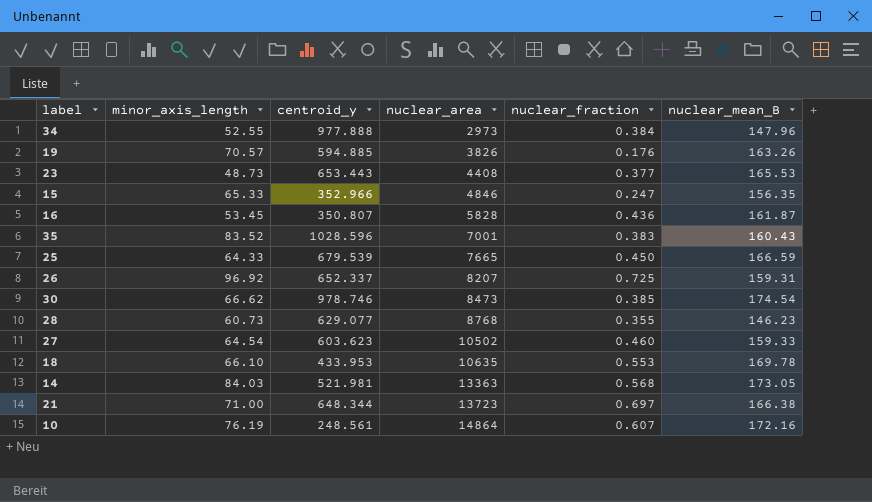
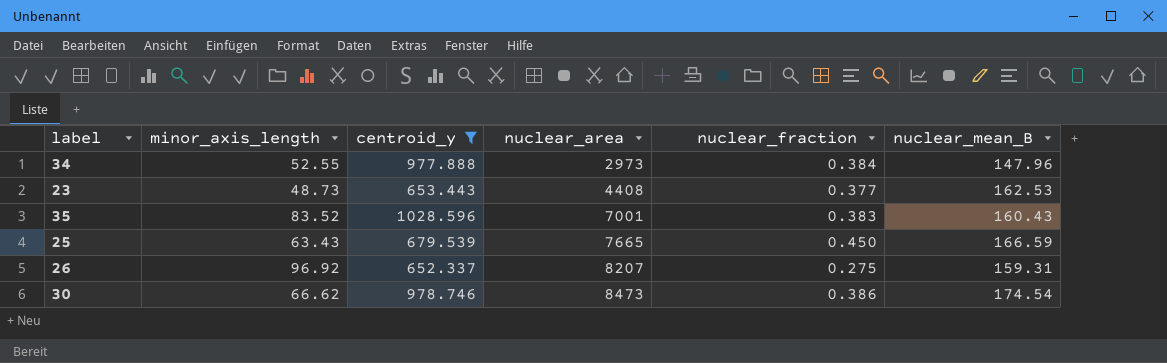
filter: none -> centroid_y >= 652.337
23 | nuclear_mean_B: 165.53 -> 162.53
25 | minor_axis_length: 64.33 -> 63.43
26 | nuclear_fraction: 0.725 -> 0.275
30 | nuclear_fraction: 0.385 -> 0.386

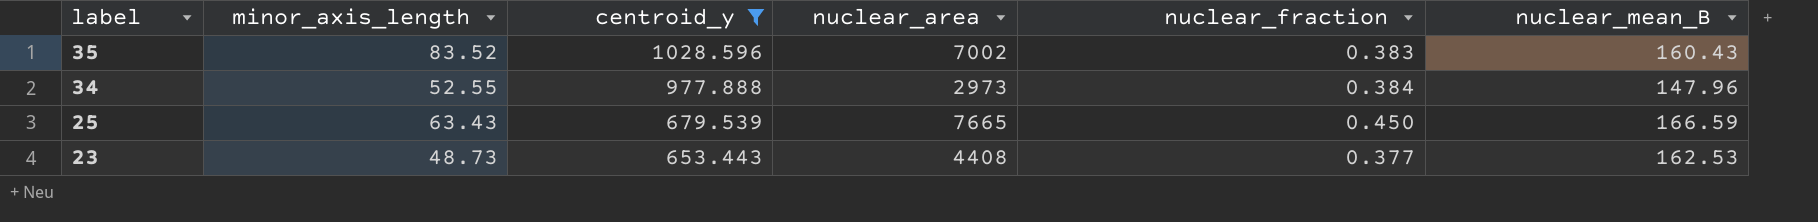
row order: nuclear_area ascending -> label descending
row 26: 96.92 | 652.337 | 8207 | 0.275 | 159.31 -> none
row 30: 66.62 | 978.746 | 8473 | 0.386 | 174.54 -> none
35 | nuclear_area: 7001 -> 7002

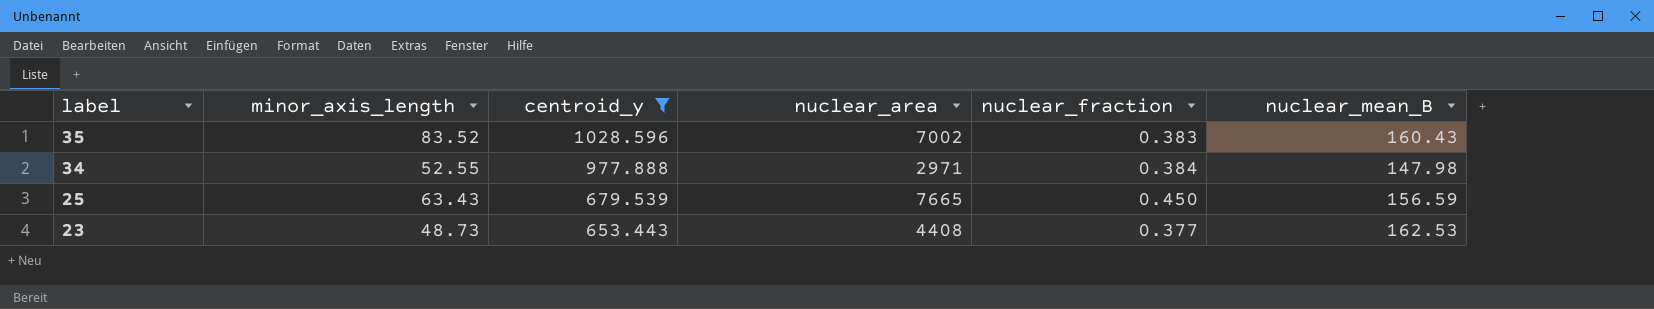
34 | nuclear_area: 2973 -> 2971
34 | nuclear_mean_B: 147.96 -> 147.98
25 | nuclear_mean_B: 166.59 -> 156.59

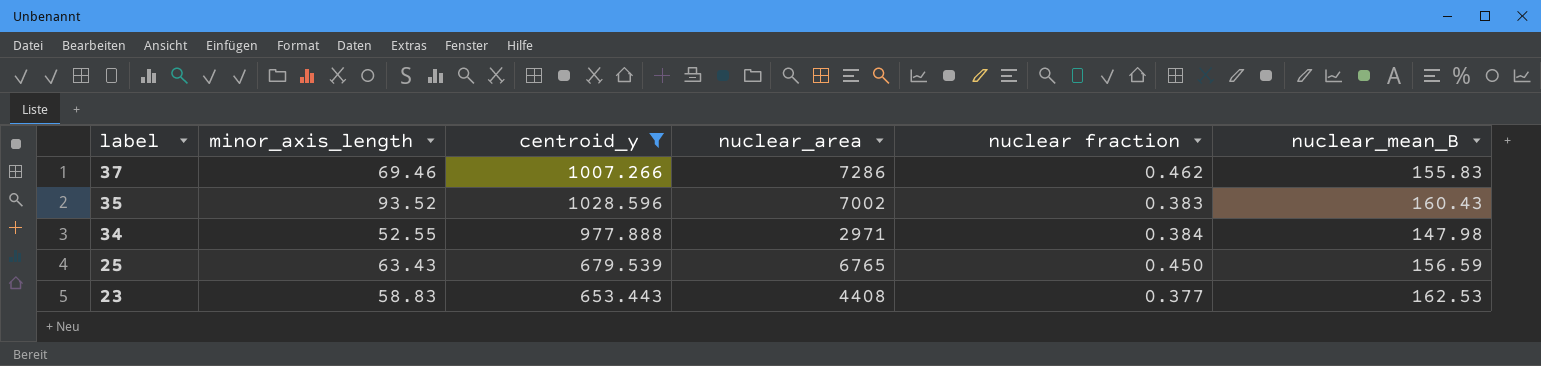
column name: nuclear_fraction -> nuclear fraction
row 37: none -> 69.46 | 1007.266 | 7286 | 0.462 | 155.83
35 | minor_axis_length: 83.52 -> 93.52
25 | nuclear_area: 7665 -> 6765
23 | minor_axis_length: 48.73 -> 58.83

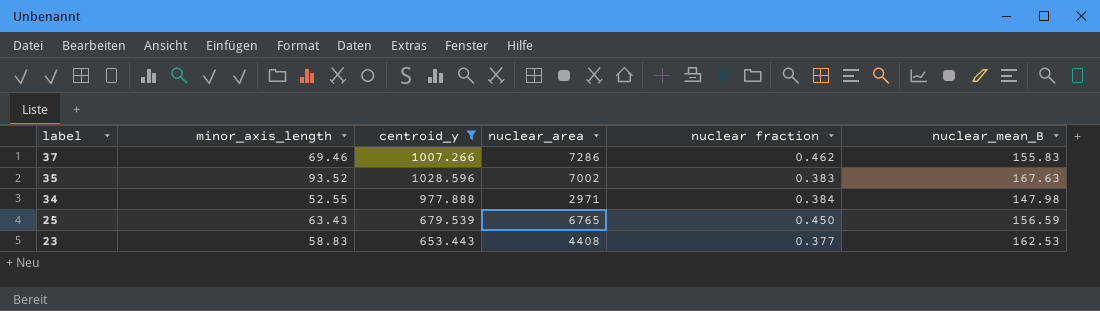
35 | nuclear_mean_B: 160.43 -> 167.63

